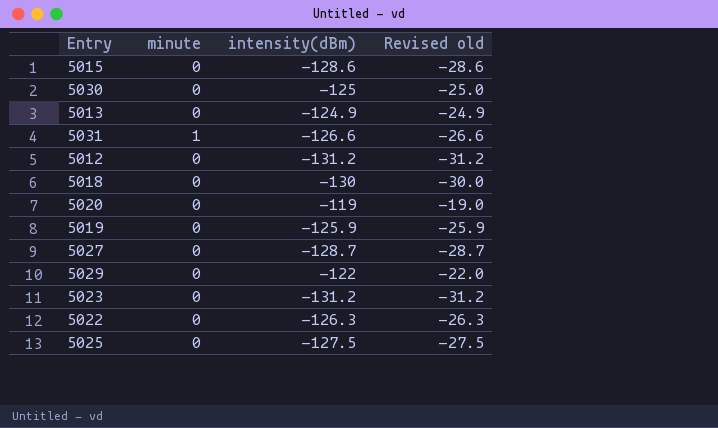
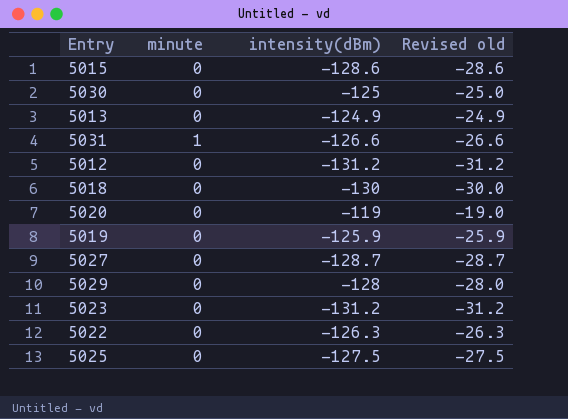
5029 | intensity(dBm): -122 -> -128
5029 | Revised old: -22.0 -> -28.0

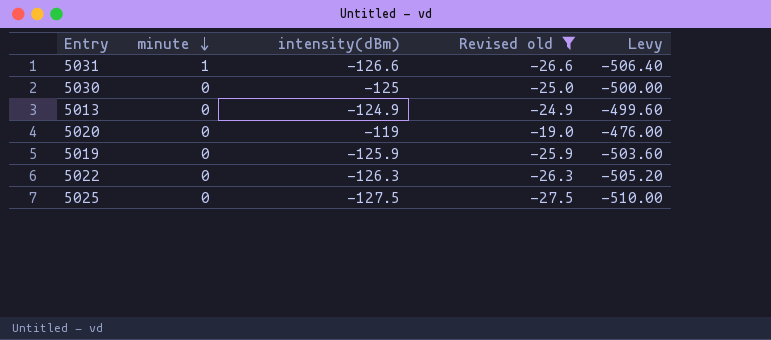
filter: none -> Revised old >= -27.5
row order: none -> minute descending
column Levy | formula: none -> [intensity(dBm)] * 4

